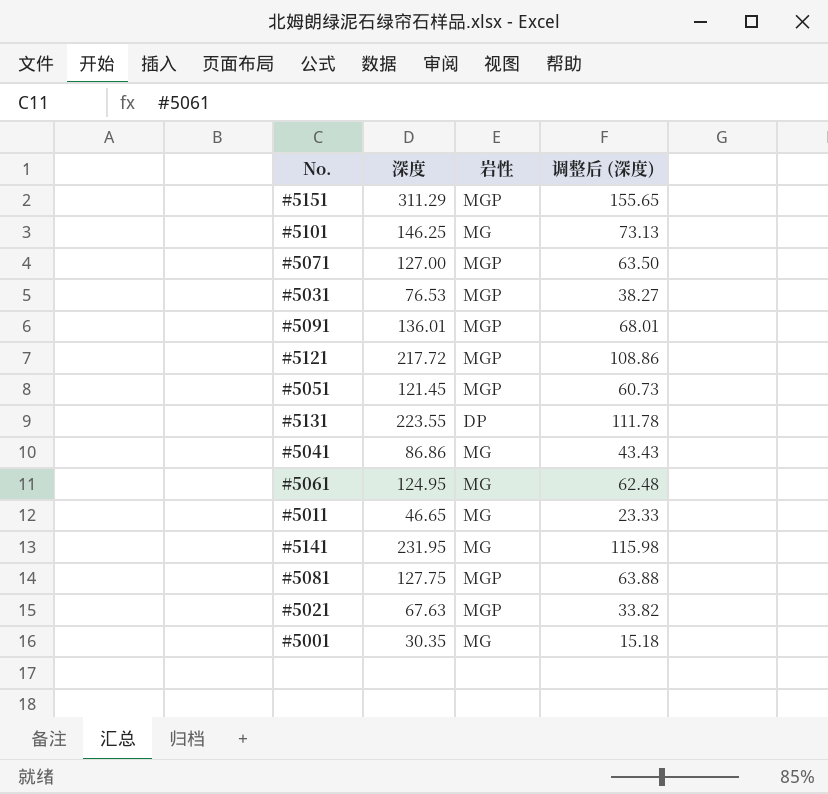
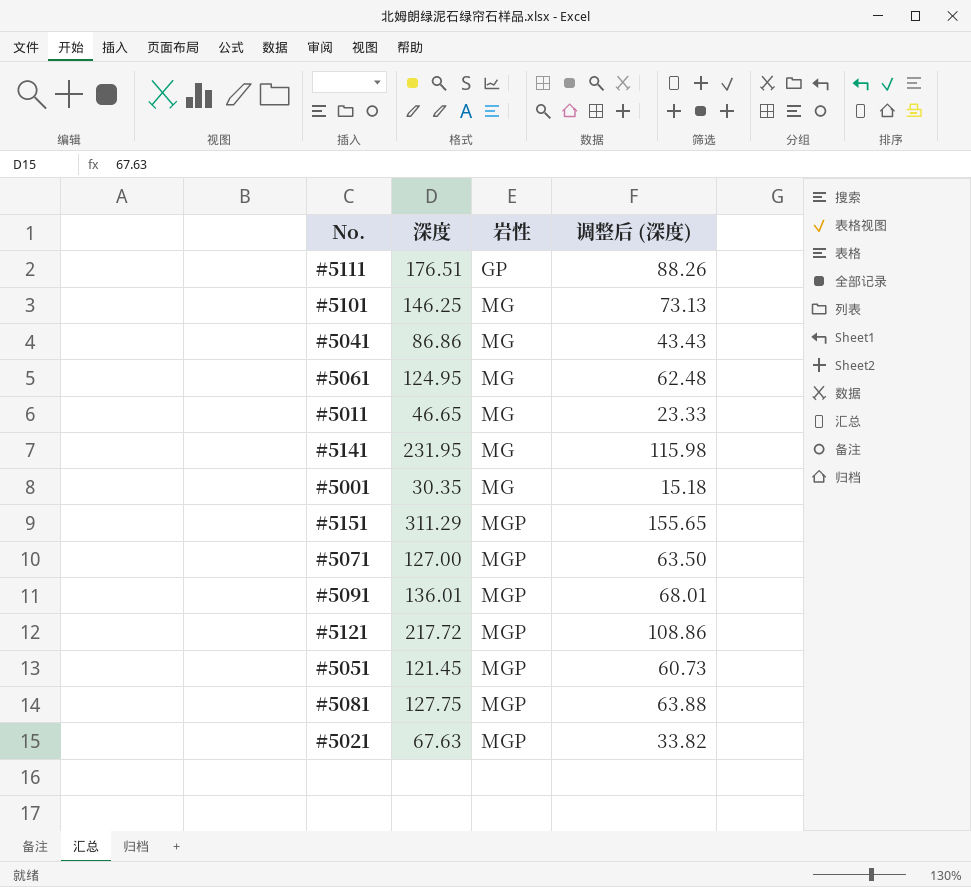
row order: none -> 岩性 ascending
row #5031: 76.53 | MGP | 38.27 -> none
row #5131: 223.55 | DP | 111.78 -> none
row #5111: none -> 176.51 | GP | 88.26

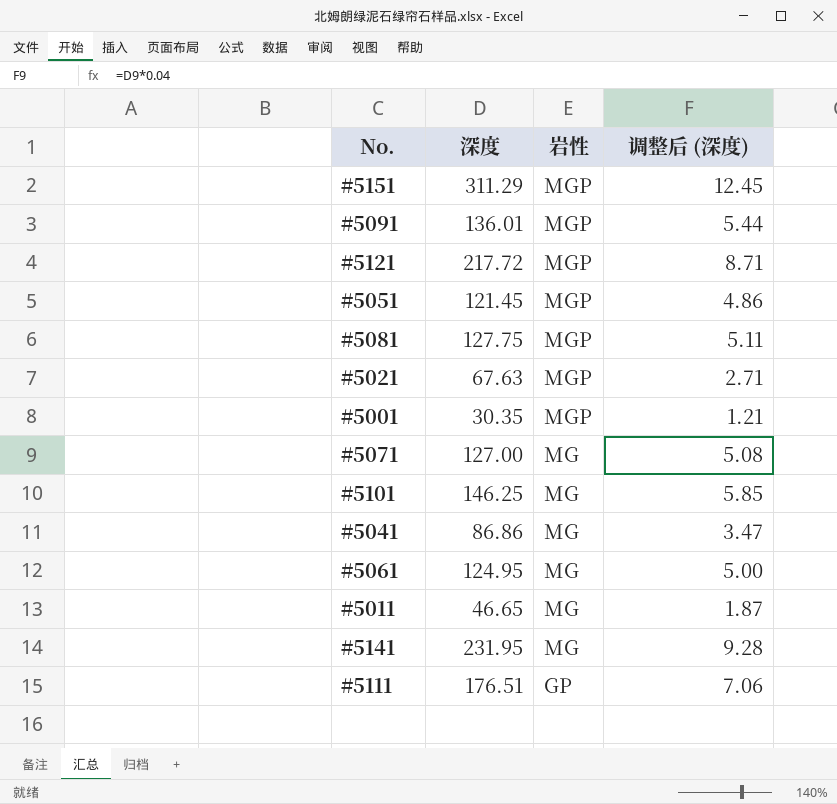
row order: 岩性 ascending -> 岩性 descending
column 调整后 (深度) | formula: [深度] * 0.5 -> [深度] * 0.04
#5001 | 岩性: MG -> MGP
#5071 | 岩性: MGP -> MG

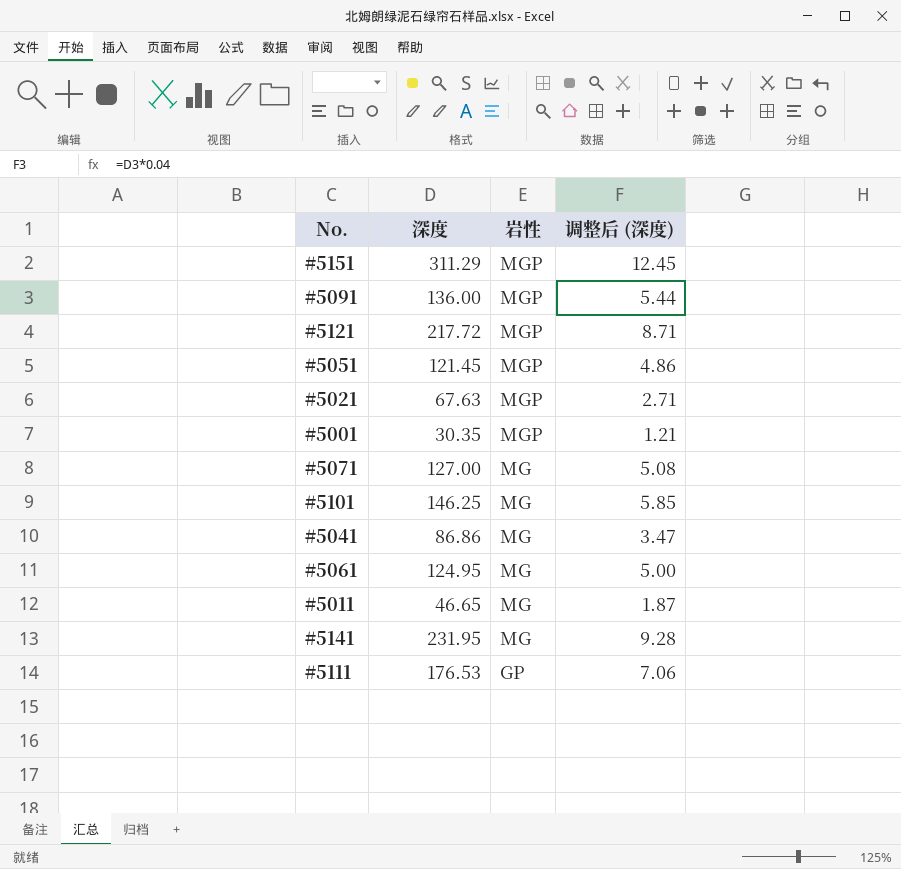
row #5081: 127.75 | MGP | 5.11 -> none
#5091 | 深度: 136.01 -> 136.00
#5111 | 深度: 176.51 -> 176.53

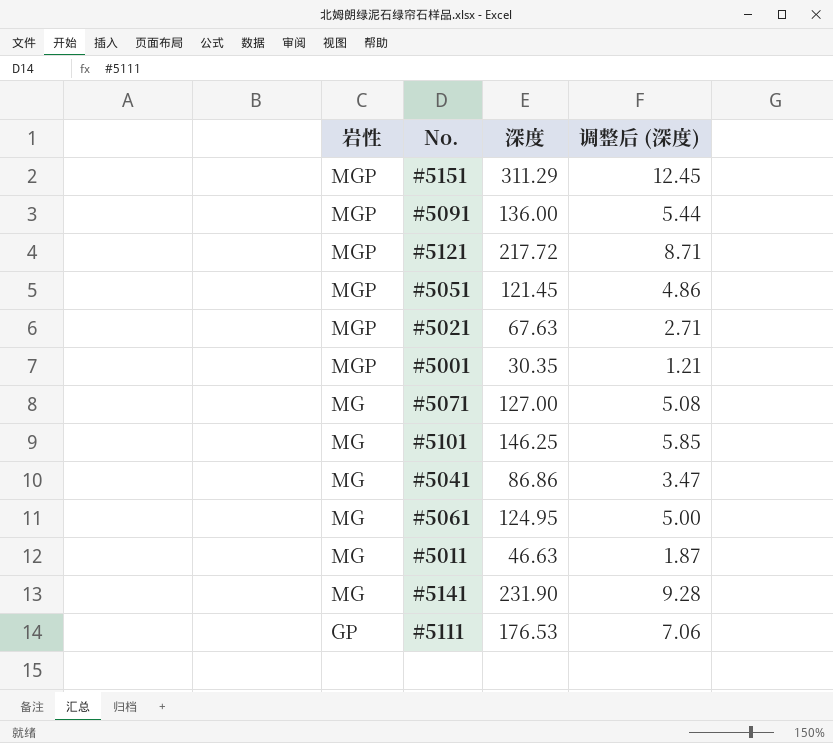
column 岩性 | position: 3 -> 1
#5011 | 深度: 46.65 -> 46.63
#5141 | 深度: 231.95 -> 231.90

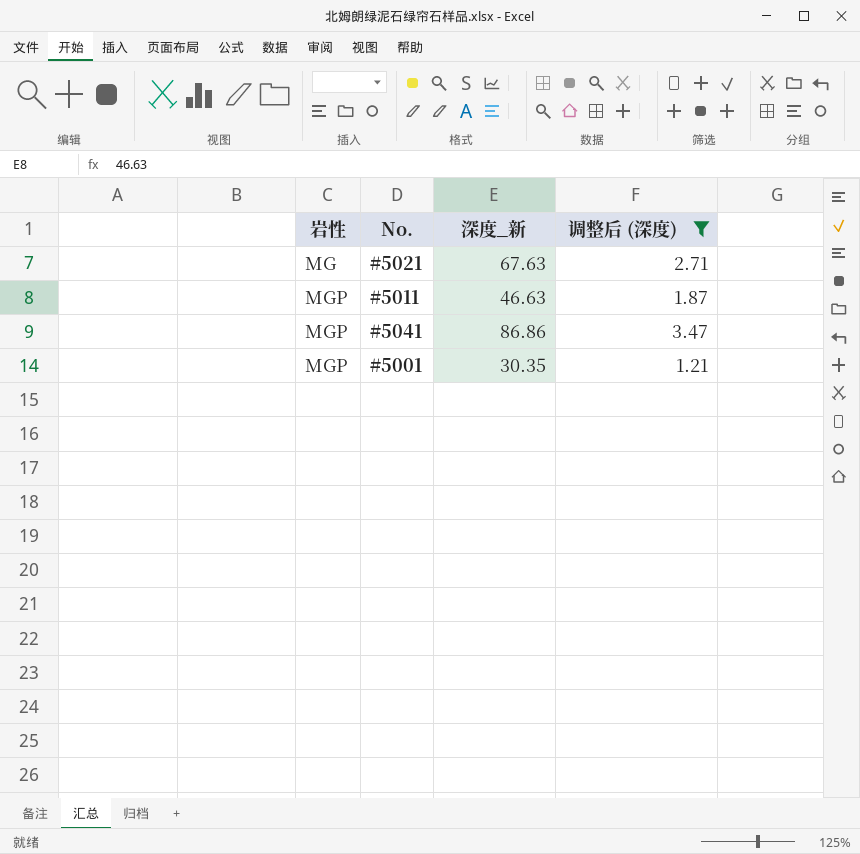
filter: none -> 调整后 (深度) <= 3.47
row order: 岩性 descending -> 岩性 ascending
column name: 深度 -> 深度_新
#5021 | 岩性: MGP -> MG
#5011 | 岩性: MG -> MGP
#5041 | 岩性: MG -> MGP

